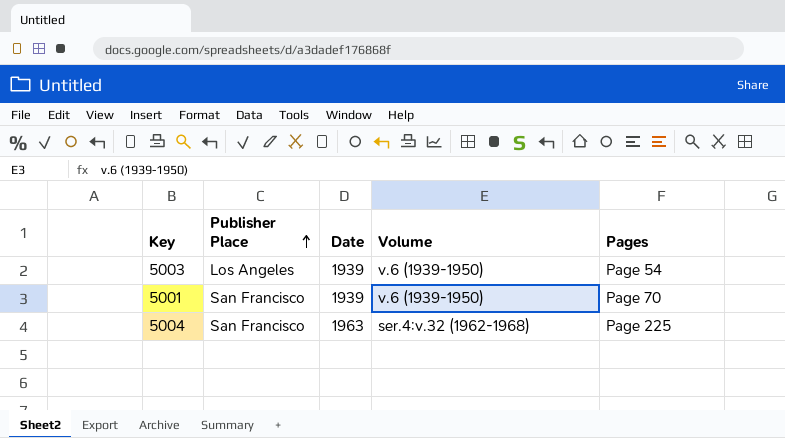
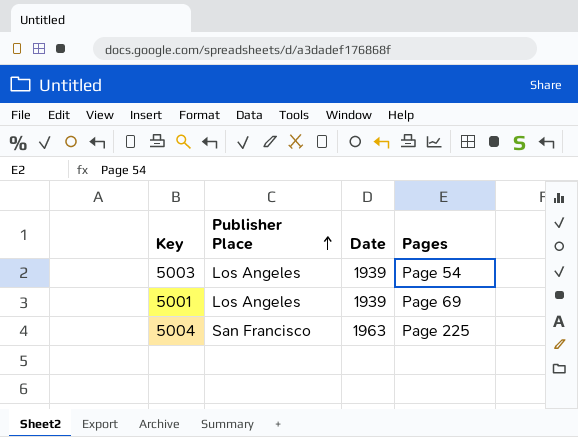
column Volume | position: 4 -> none
5001 | Publisher Place: San Francisco -> Los Angeles
5001 | Pages: Page 70 -> Page 69

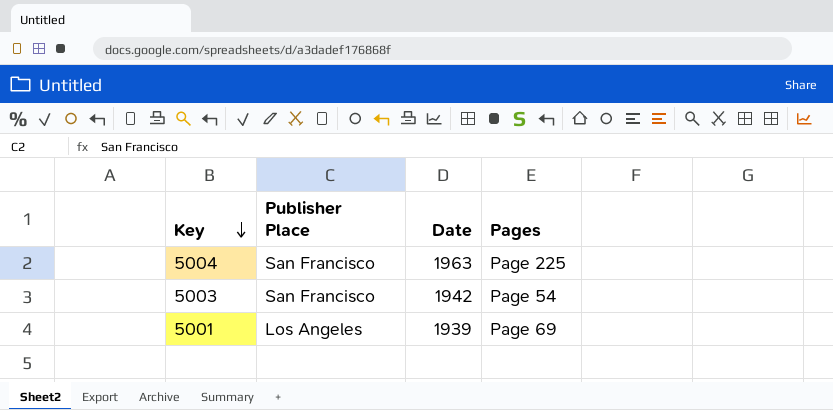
row order: Publisher Place ascending -> Key descending
5003 | Publisher Place: Los Angeles -> San Francisco
5003 | Date: 1939 -> 1942

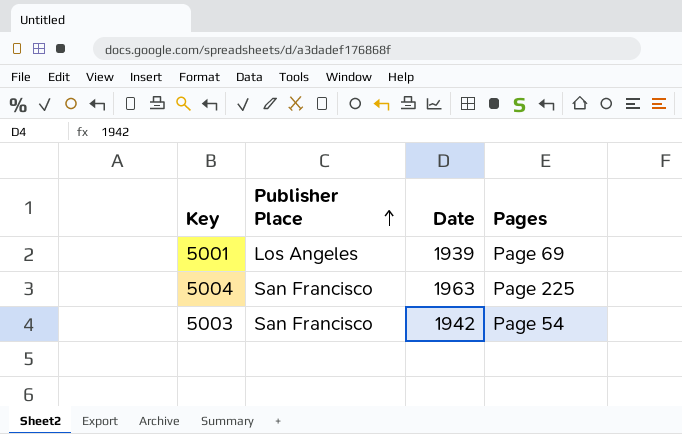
row order: Key descending -> Publisher Place ascending

